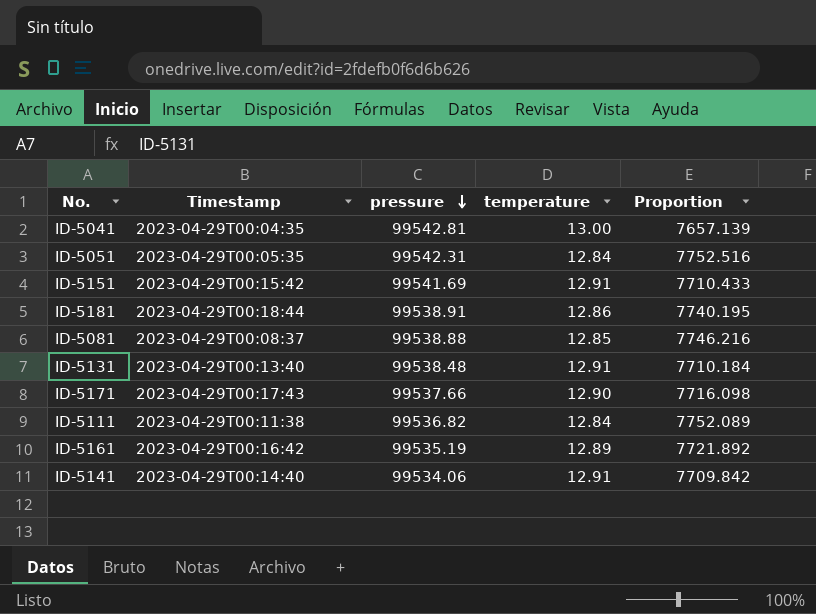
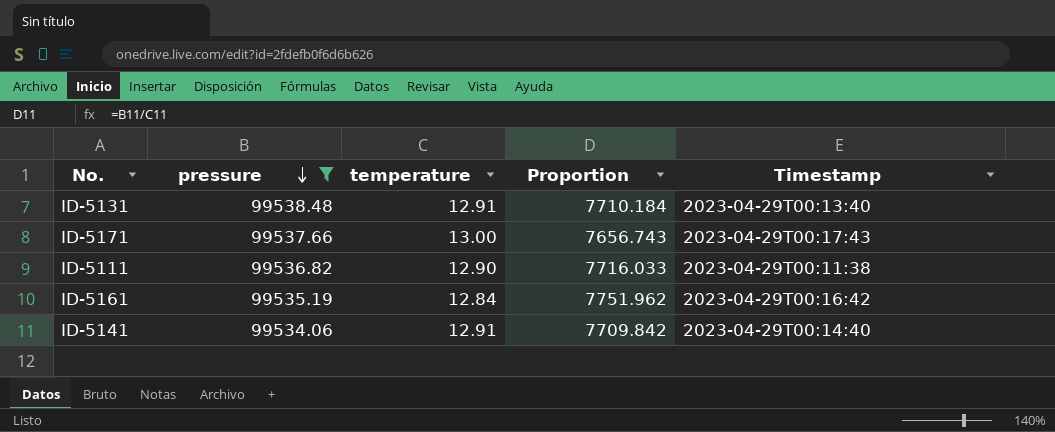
filter: none -> pressure <= 99538.48
column Timestamp | position: 2 -> 5
ID-5171 | temperature: 12.90 -> 13.00
ID-5171 | Proportion: 7716.098 -> 7656.743
ID-5111 | temperature: 12.84 -> 12.90
ID-5111 | Proportion: 7752.089 -> 7716.033
ID-5161 | temperature: 12.89 -> 12.84
ID-5161 | Proportion: 7721.892 -> 7751.962

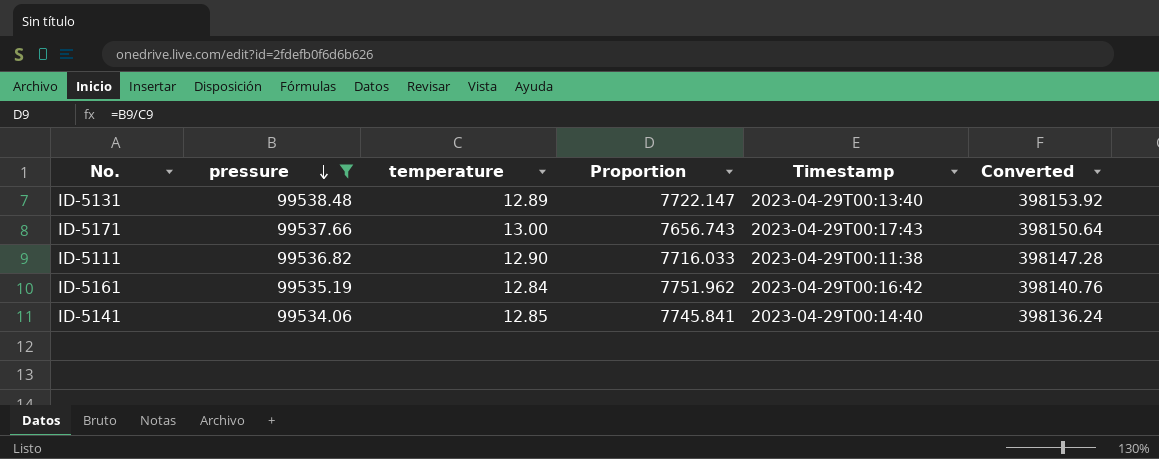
column Converted | formula: none -> [pressure] * 4
ID-5131 | temperature: 12.91 -> 12.89
ID-5131 | Proportion: 7710.184 -> 7722.147
ID-5141 | temperature: 12.91 -> 12.85
ID-5141 | Proportion: 7709.842 -> 7745.841

